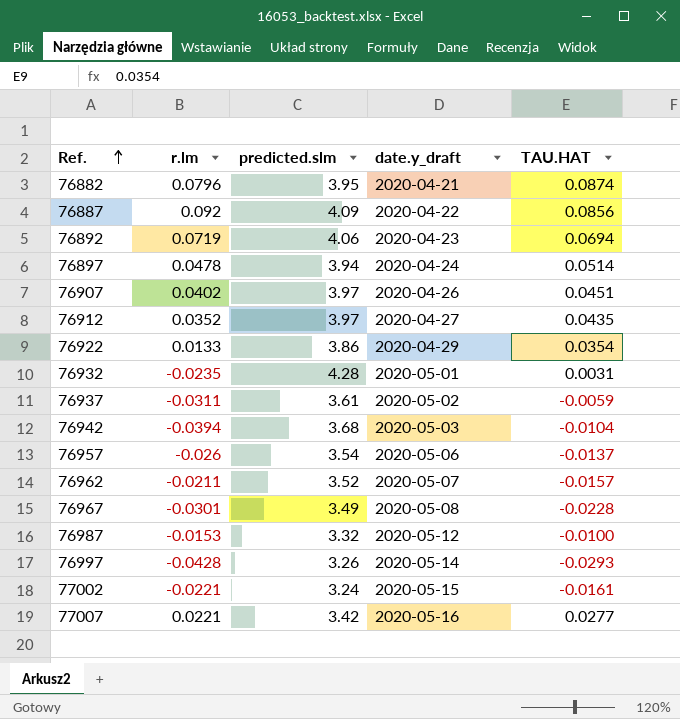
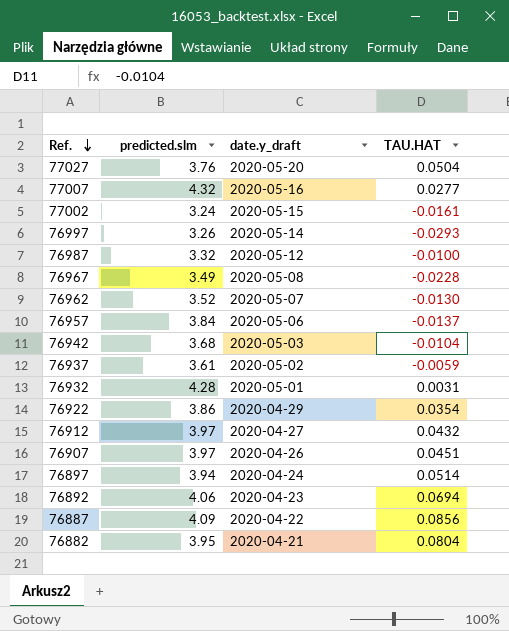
row order: Ref. ascending -> Ref. descending
column r.lm | position: 2 -> none
row 77027: none -> 3.76 | 2020-05-20 | 0.0504
77007 | predicted.slm: 3.42 -> 4.32
76962 | TAU.HAT: -0.0157 -> -0.0130
76957 | predicted.slm: 3.54 -> 3.84
76912 | TAU.HAT: 0.0435 -> 0.0432
76882 | TAU.HAT: 0.0874 -> 0.0804

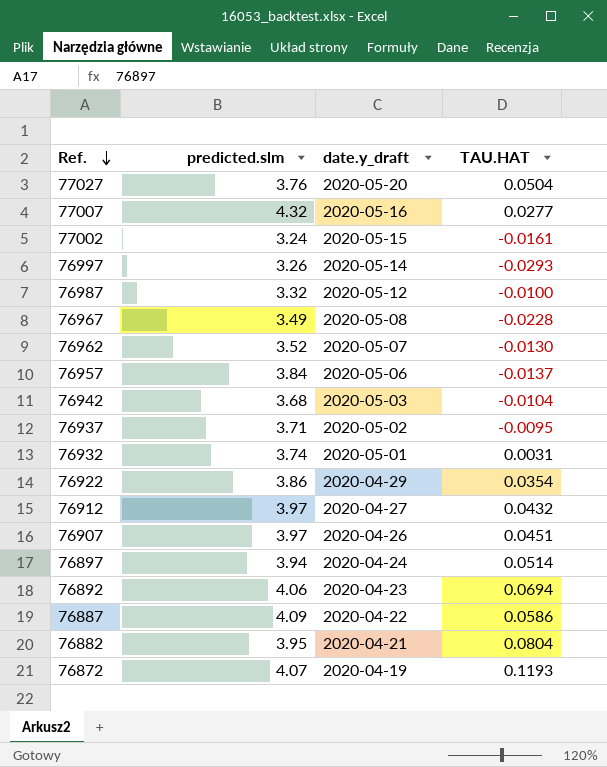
76937 | predicted.slm: 3.61 -> 3.71
76937 | TAU.HAT: -0.0059 -> -0.0095
76932 | predicted.slm: 4.28 -> 3.74
76887 | TAU.HAT: 0.0856 -> 0.0586
row 76872: none -> 4.07 | 2020-04-19 | 0.1193

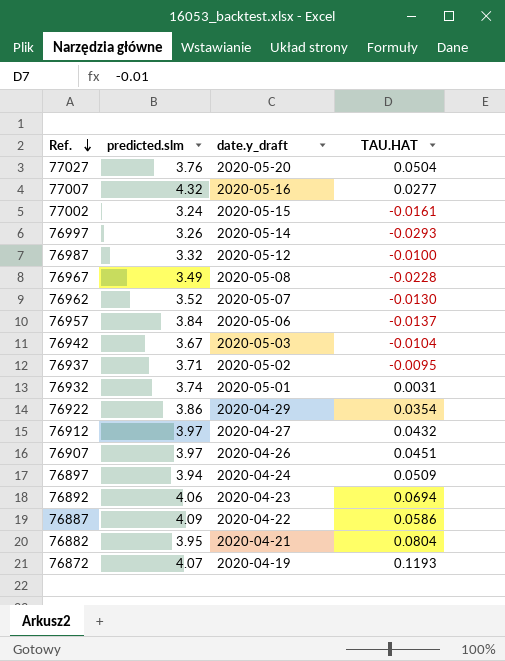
76942 | predicted.slm: 3.68 -> 3.67
76897 | TAU.HAT: 0.0514 -> 0.0509

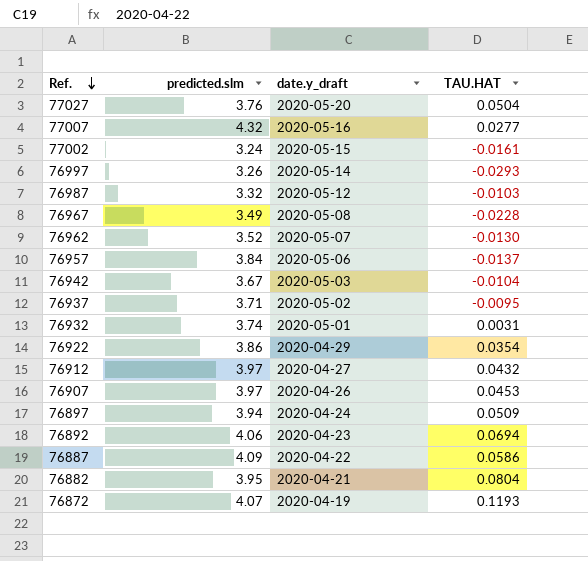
76987 | TAU.HAT: -0.0100 -> -0.0103
76907 | TAU.HAT: 0.0451 -> 0.0453

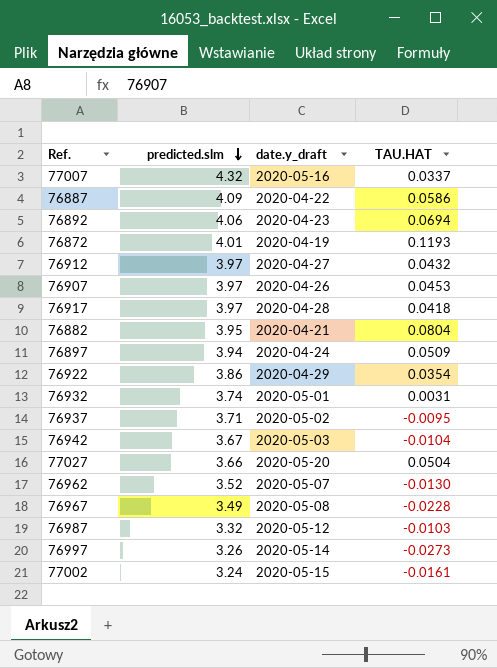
row order: Ref. descending -> predicted.slm descending
row 76957: 3.84 | 2020-05-06 | -0.0137 -> none
77007 | TAU.HAT: 0.0277 -> 0.0337
76872 | predicted.slm: 4.07 -> 4.01
row 76917: none -> 3.97 | 2020-04-28 | 0.0418
77027 | predicted.slm: 3.76 -> 3.66
76997 | TAU.HAT: -0.0293 -> -0.0273

